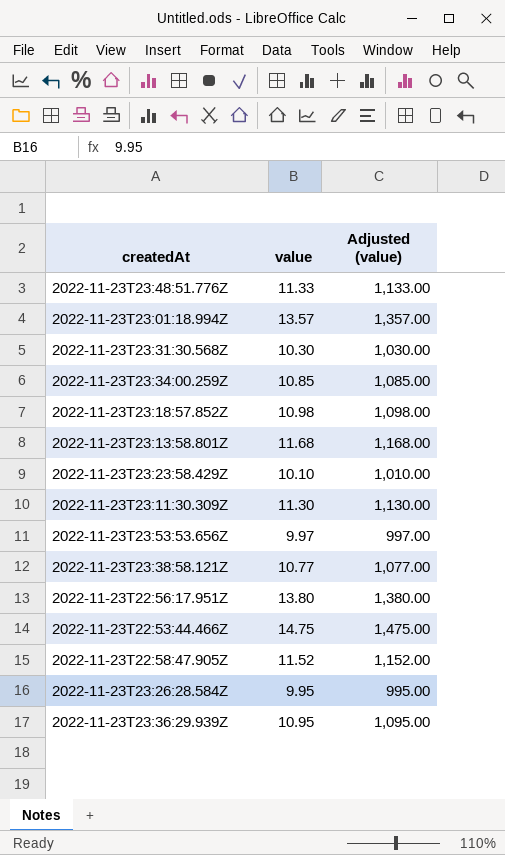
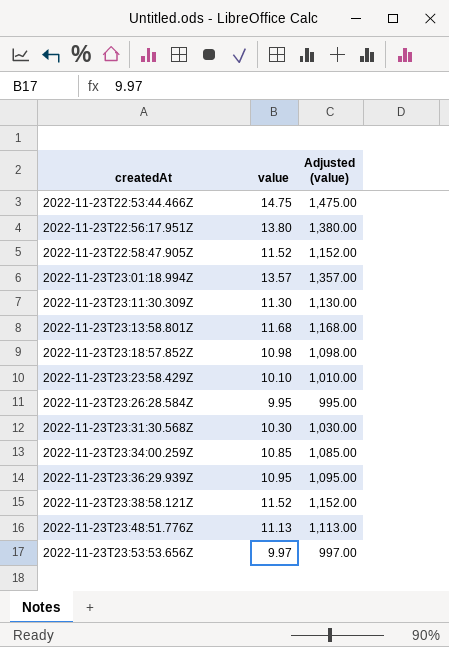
row order: none -> createdAt ascending
2022-11-23T23:38:58.121Z | value: 10.77 -> 11.52
2022-11-23T23:38:58.121Z | Adjusted (value): 1,077.00 -> 1,152.00
2022-11-23T23:48:51.776Z | value: 11.33 -> 11.13
2022-11-23T23:48:51.776Z | Adjusted (value): 1,133.00 -> 1,113.00

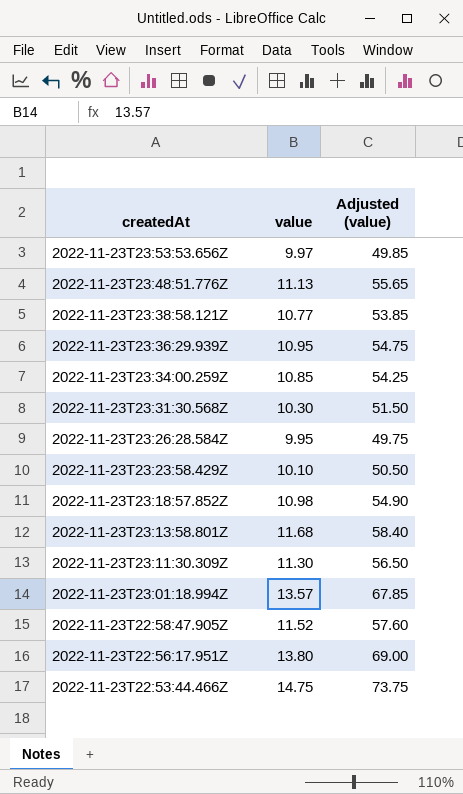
row order: createdAt ascending -> createdAt descending
column Adjusted (value) | formula: [value] * 100 -> [value] * 5
2022-11-23T23:38:58.121Z | value: 11.52 -> 10.77

